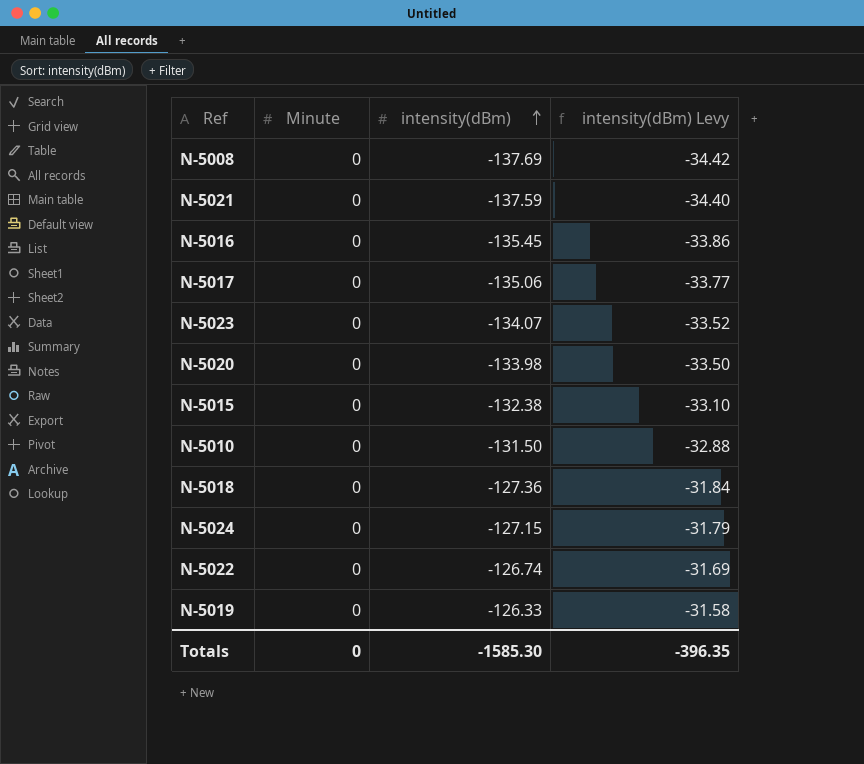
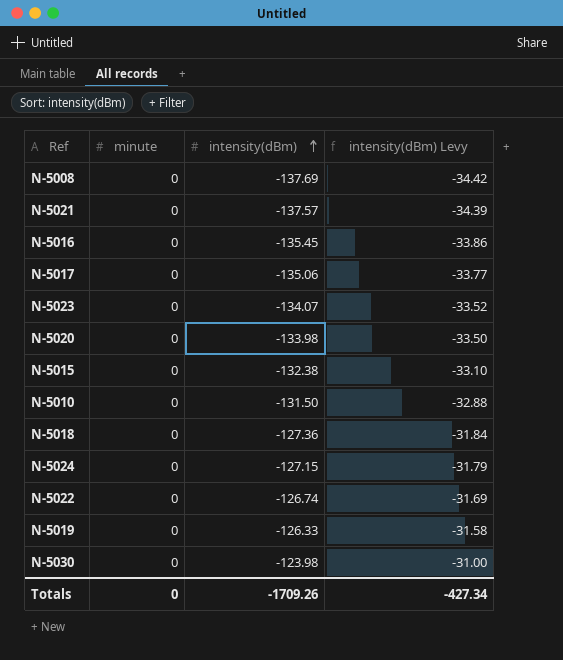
column name: Minute -> minute
N-5021 | intensity(dBm): -137.59 -> -137.57
N-5021 | intensity(dBm) Levy: -34.40 -> -34.39
row N-5030: none -> 0 | -123.98 | -31.00
Totals | intensity(dBm): -1585.30 -> -1709.26
Totals | intensity(dBm) Levy: -396.35 -> -427.34

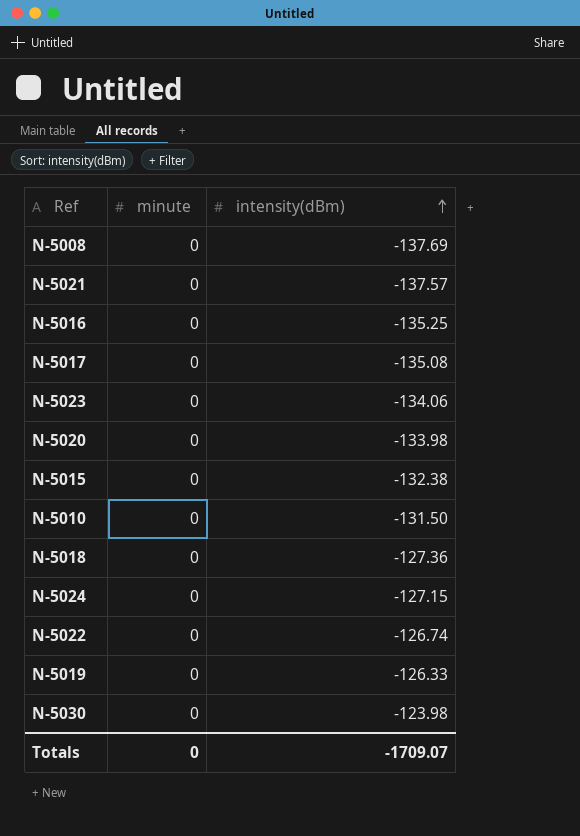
column intensity(dBm) Levy | formula: [intensity(dBm)] * 0.25 -> none
N-5016 | intensity(dBm): -135.45 -> -135.25
N-5017 | intensity(dBm): -135.06 -> -135.08
N-5023 | intensity(dBm): -134.07 -> -134.06
Totals | intensity(dBm): -1709.26 -> -1709.07

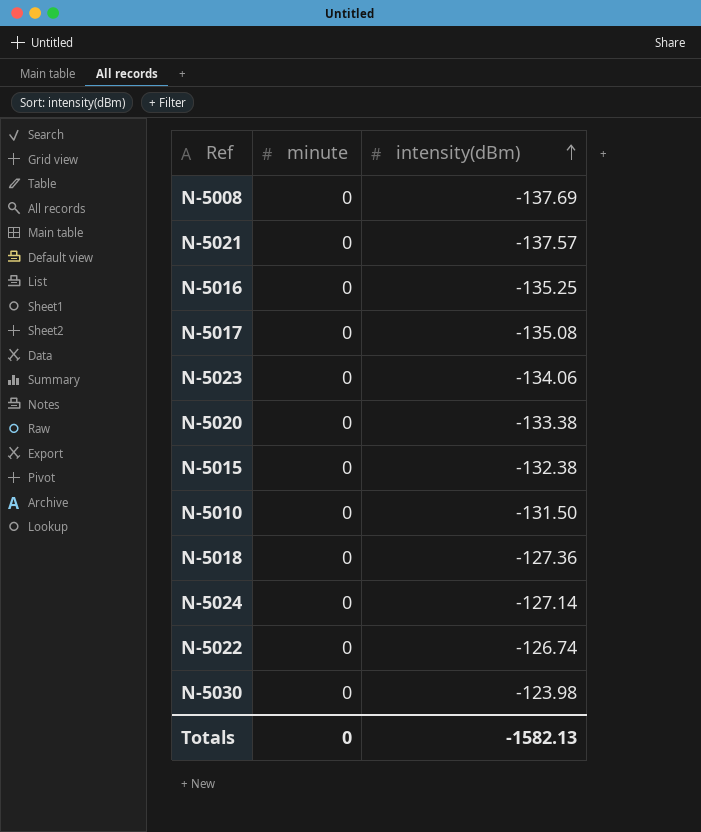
row N-5019: 0 | -126.33 -> none
N-5020 | intensity(dBm): -133.98 -> -133.38
N-5024 | intensity(dBm): -127.15 -> -127.14
Totals | intensity(dBm): -1709.07 -> -1582.13

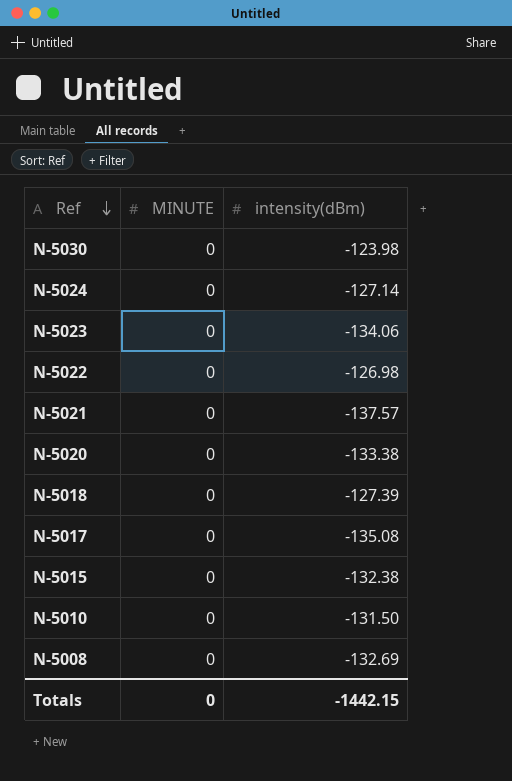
row order: intensity(dBm) ascending -> Ref descending
column name: minute -> MINUTE
row N-5016: 0 | -135.25 -> none
N-5022 | intensity(dBm): -126.74 -> -126.98
N-5018 | intensity(dBm): -127.36 -> -127.39
N-5008 | intensity(dBm): -137.69 -> -132.69
Totals | intensity(dBm): -1582.13 -> -1442.15

